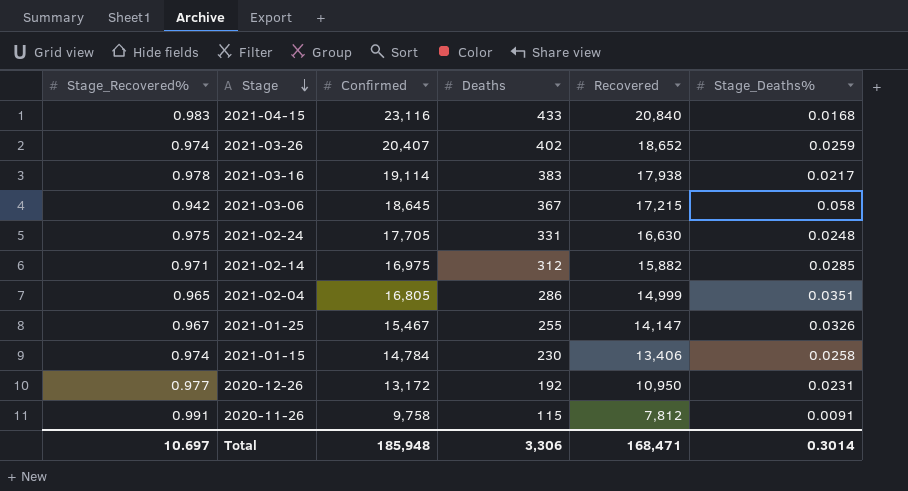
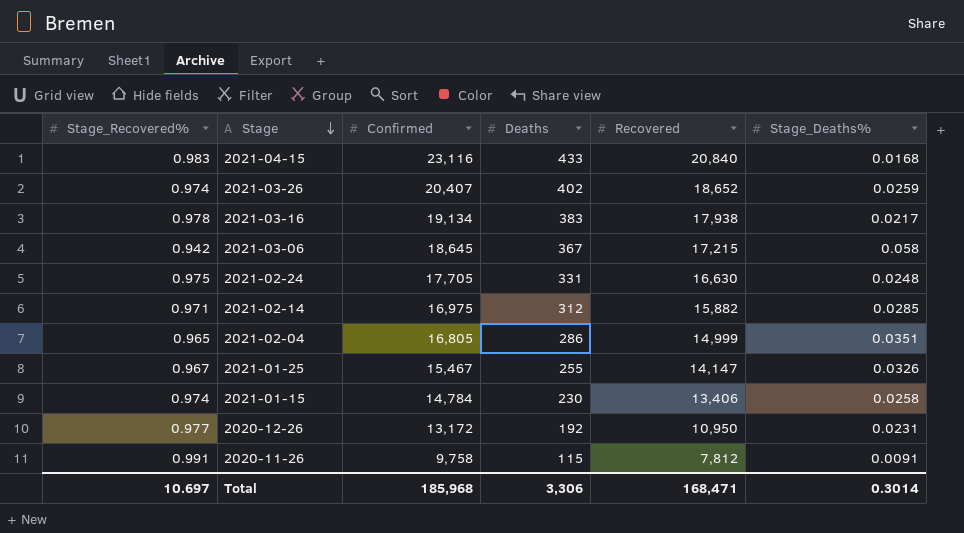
2021-03-16 | Confirmed: 19,114 -> 19,134
Total | Confirmed: 185,948 -> 185,968

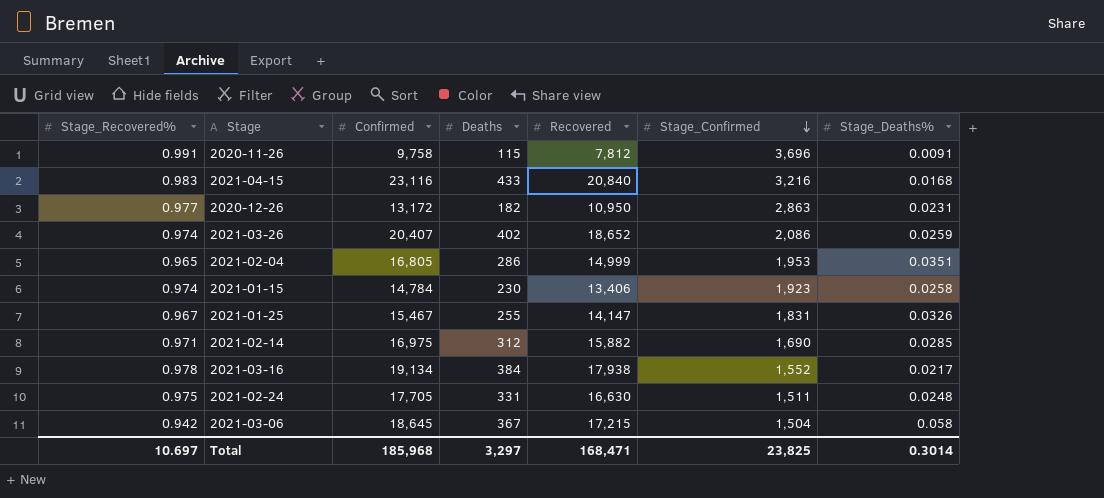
row order: Stage descending -> Stage_Confirmed descending
column Stage_Confirmed | position: none -> 6
2020-12-26 | Deaths: 192 -> 182
2021-03-16 | Deaths: 383 -> 384
Total | Deaths: 3,306 -> 3,297

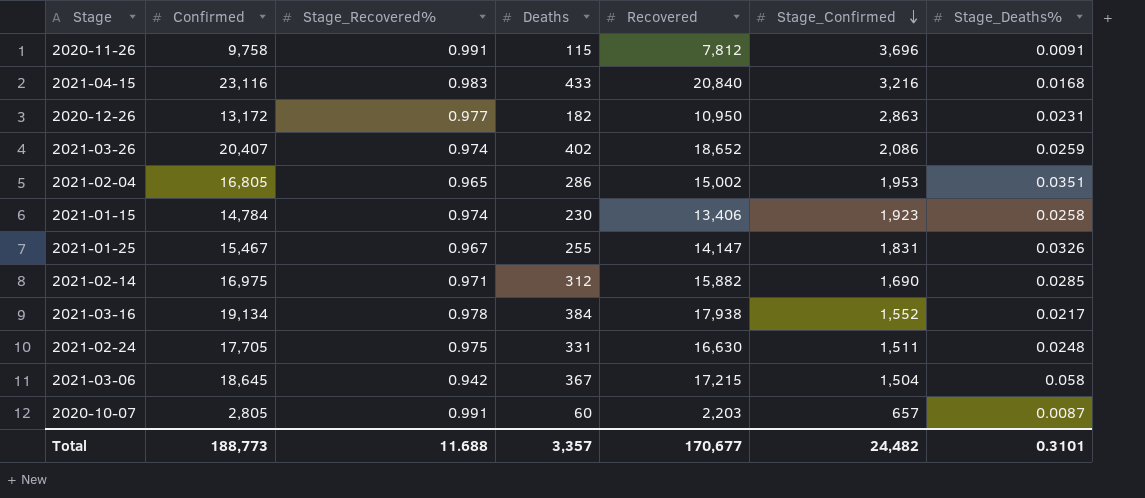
column Stage_Recovered% | position: 1 -> 3
2021-02-04 | Recovered: 14,999 -> 15,002
row 2020-10-07: none -> 2,805 | 0.991 | 60 | 2,203 | 657 | 0.0087
Total | Confirmed: 185,968 -> 188,773
Total | Stage_Recovered%: 10.697 -> 11.688
Total | Deaths: 3,297 -> 3,357
Total | Recovered: 168,471 -> 170,677
Total | Stage_Confirmed: 23,825 -> 24,482
Total | Stage_Deaths%: 0.3014 -> 0.3101

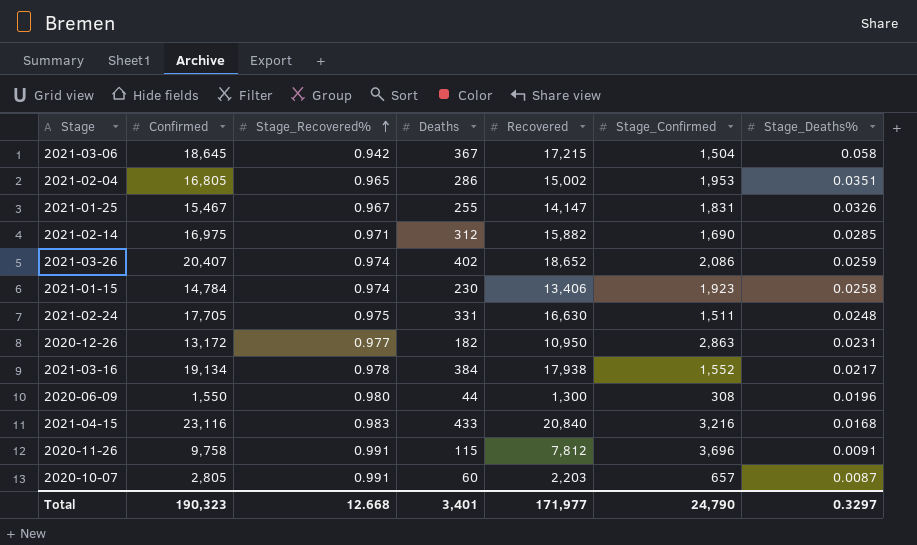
row order: Stage_Confirmed descending -> Stage_Recovered% ascending
row 2020-06-09: none -> 1,550 | 0.980 | 44 | 1,300 | 308 | 0.0196
Total | Confirmed: 188,773 -> 190,323
Total | Stage_Recovered%: 11.688 -> 12.668
Total | Deaths: 3,357 -> 3,401
Total | Recovered: 170,677 -> 171,977
Total | Stage_Confirmed: 24,482 -> 24,790
Total | Stage_Deaths%: 0.3101 -> 0.3297

